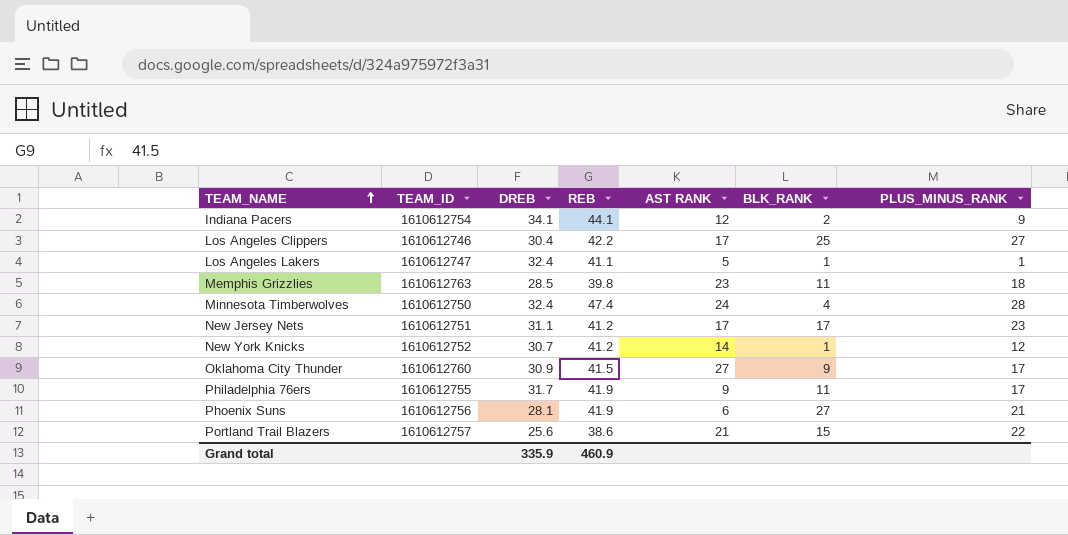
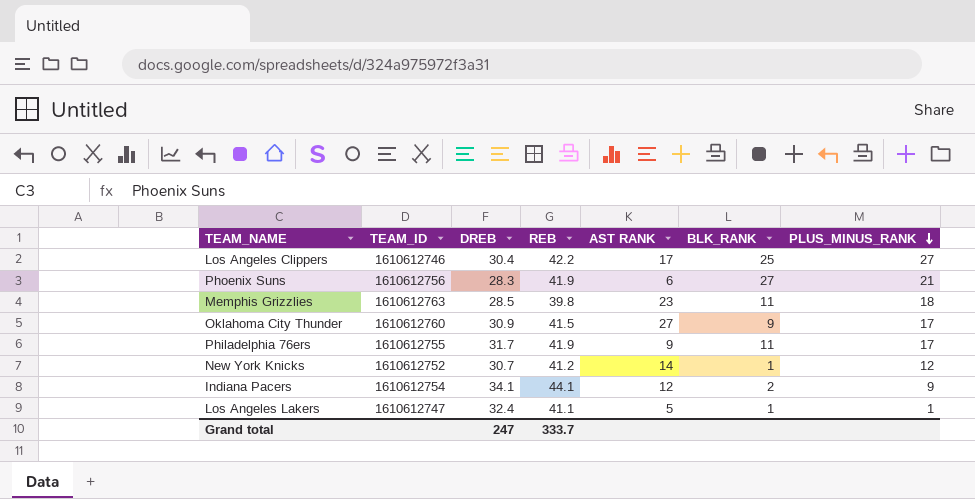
row order: TEAM_NAME ascending -> PLUS_MINUS_RANK descending
row Minnesota Timberwolves: 1610612750 | 32.4 | 47.4 | 24 | 4 | 28 -> none
row New Jersey Nets: 1610612751 | 31.1 | 41.2 | 17 | 17 | 23 -> none
row Portland Trail Blazers: 1610612757 | 25.6 | 38.6 | 21 | 15 | 22 -> none
Phoenix Suns | DREB: 28.1 -> 28.3
Grand total | DREB: 335.9 -> 247
Grand total | REB: 460.9 -> 333.7

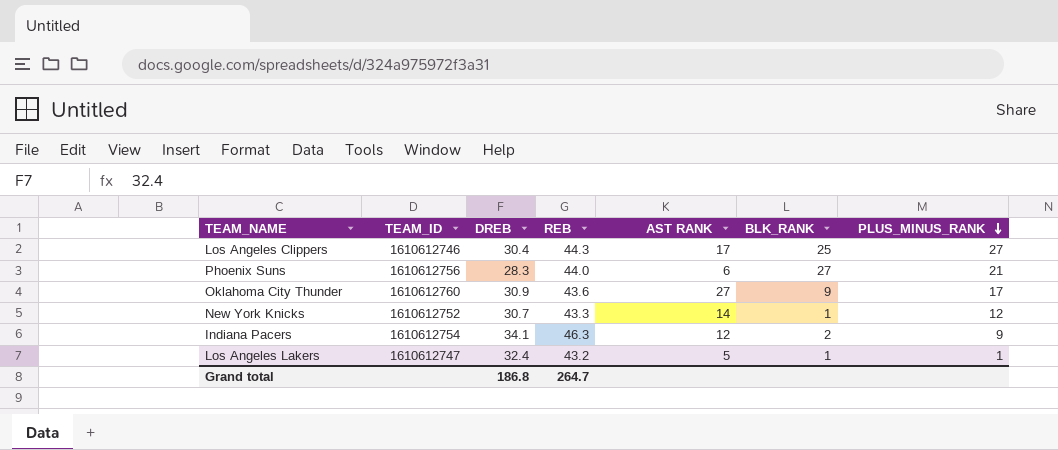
row Memphis Grizzlies: 1610612763 | 28.5 | 39.8 | 23 | 11 | 18 -> none
row Philadelphia 76ers: 1610612755 | 31.7 | 41.9 | 9 | 11 | 17 -> none
Los Angeles Clippers | REB: 42.2 -> 44.3
Phoenix Suns | REB: 41.9 -> 44.0
Oklahoma City Thunder | REB: 41.5 -> 43.6
New York Knicks | REB: 41.2 -> 43.3
Indiana Pacers | REB: 44.1 -> 46.3
Los Angeles Lakers | REB: 41.1 -> 43.2
Grand total | DREB: 247 -> 186.8
Grand total | REB: 333.7 -> 264.7

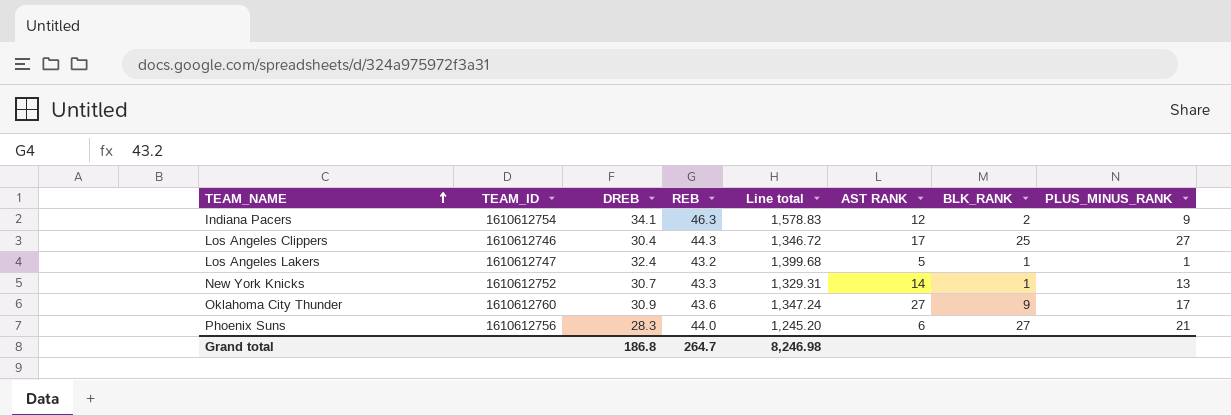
row order: PLUS_MINUS_RANK descending -> TEAM_NAME ascending
column Line total | formula: none -> [DREB] * [REB]
New York Knicks | PLUS_MINUS_RANK: 12 -> 13

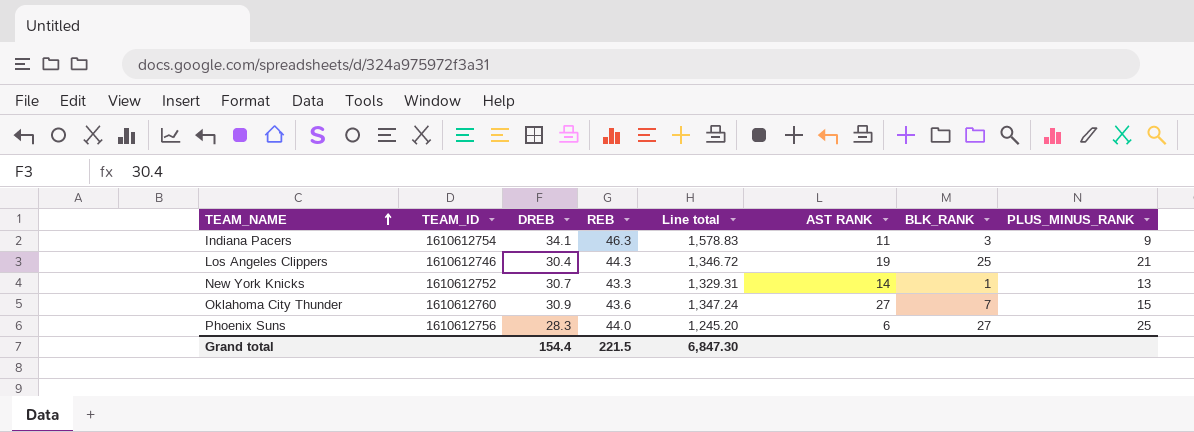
row Los Angeles Lakers: 1610612747 | 32.4 | 43.2 | 1,399.68 | 5 | 1 | 1 -> none
Indiana Pacers | AST RANK: 12 -> 11
Indiana Pacers | BLK_RANK: 2 -> 3
Los Angeles Clippers | AST RANK: 17 -> 19
Los Angeles Clippers | PLUS_MINUS_RANK: 27 -> 21
Oklahoma City Thunder | BLK_RANK: 9 -> 7
Oklahoma City Thunder | PLUS_MINUS_RANK: 17 -> 15
Phoenix Suns | PLUS_MINUS_RANK: 21 -> 25
Grand total | DREB: 186.8 -> 154.4
Grand total | REB: 264.7 -> 221.5
Grand total | Line total: 8,246.98 -> 6,847.30

